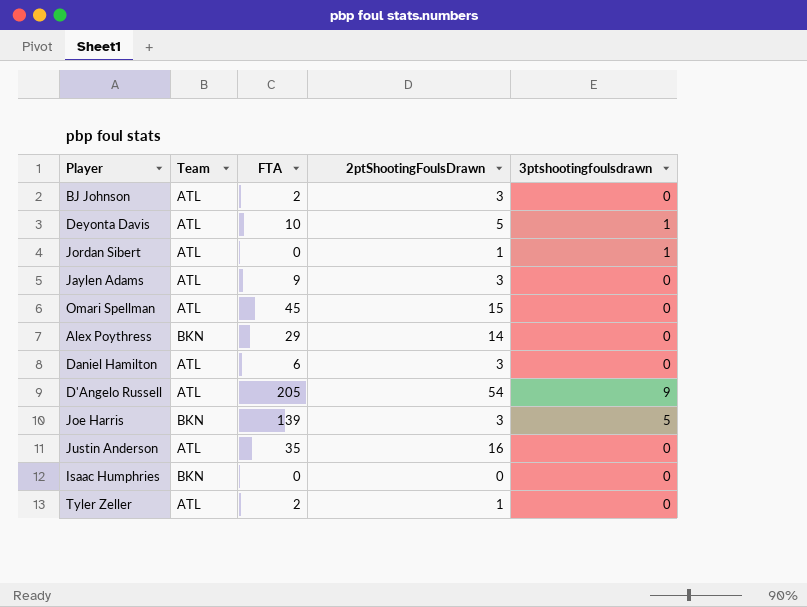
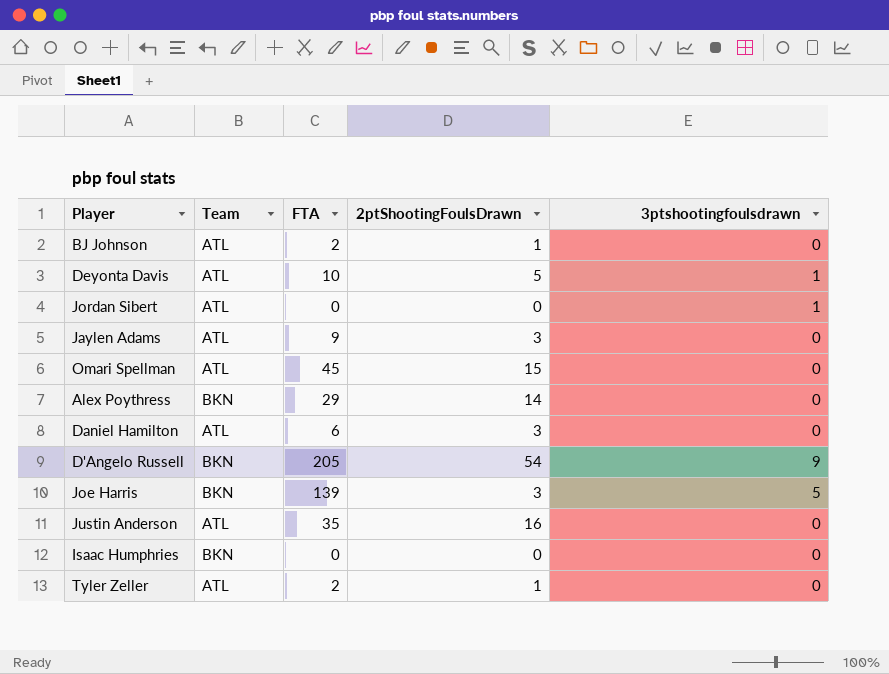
BJ Johnson | 2ptShootingFoulsDrawn: 3 -> 1
Jordan Sibert | 2ptShootingFoulsDrawn: 1 -> 0
D'Angelo Russell | Team: ATL -> BKN

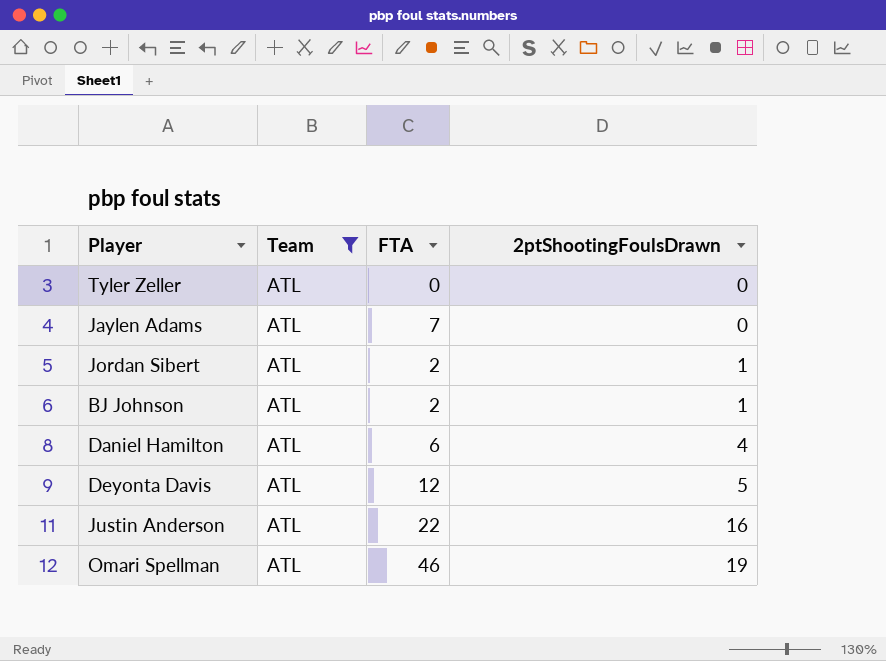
filter: none -> Team = ATL
row order: none -> 2ptShootingFoulsDrawn ascending
column 3ptshootingfoulsdrawn | position: 5 -> none
Tyler Zeller | FTA: 2 -> 0
Tyler Zeller | 2ptShootingFoulsDrawn: 1 -> 0
Jaylen Adams | FTA: 9 -> 7
Jaylen Adams | 2ptShootingFoulsDrawn: 3 -> 0
Jordan Sibert | FTA: 0 -> 2
Jordan Sibert | 2ptShootingFoulsDrawn: 0 -> 1
Daniel Hamilton | 2ptShootingFoulsDrawn: 3 -> 4
Deyonta Davis | FTA: 10 -> 12
Justin Anderson | FTA: 35 -> 22
Omari Spellman | FTA: 45 -> 46
Omari Spellman | 2ptShootingFoulsDrawn: 15 -> 19

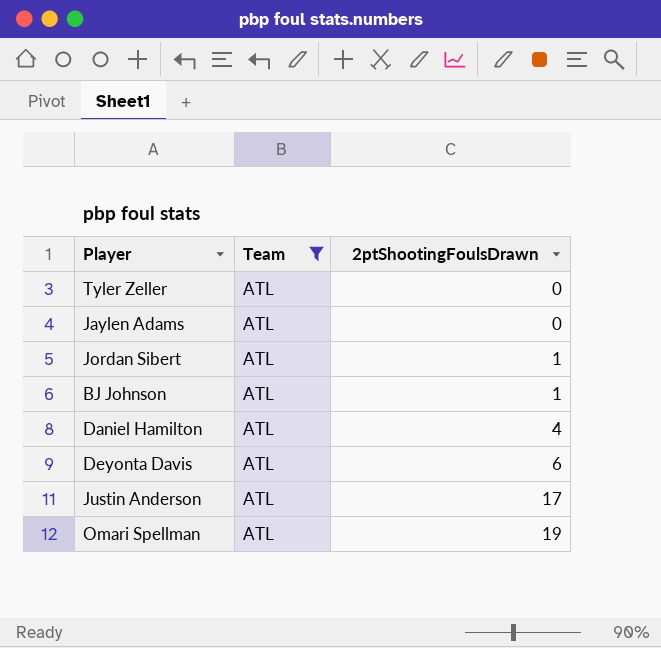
column FTA | position: 3 -> none
Deyonta Davis | 2ptShootingFoulsDrawn: 5 -> 6
Justin Anderson | 2ptShootingFoulsDrawn: 16 -> 17

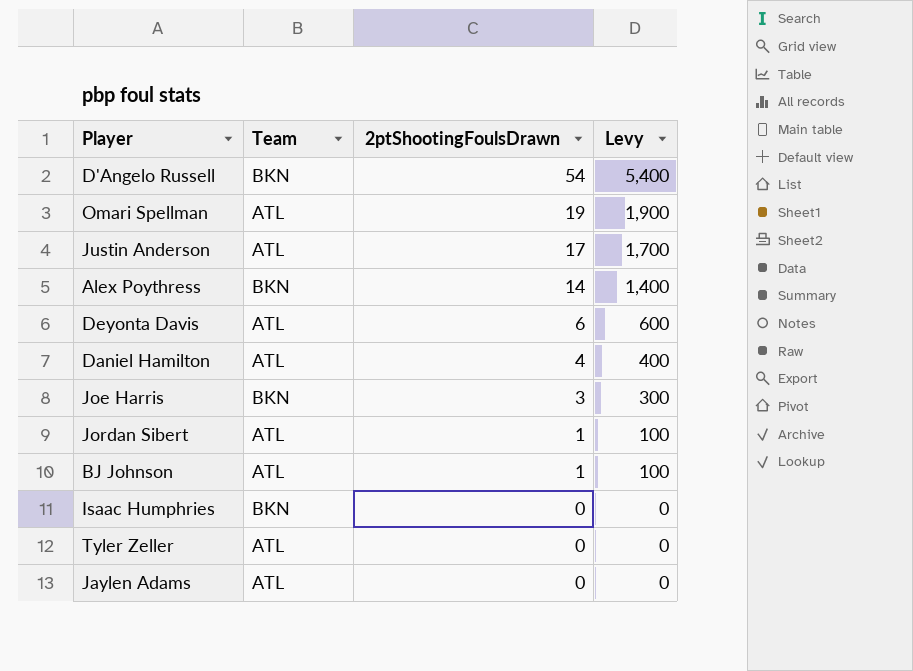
filter: Team = ATL -> none
row order: 2ptShootingFoulsDrawn ascending -> 2ptShootingFoulsDrawn descending
column Levy | formula: none -> [2ptShootingFoulsDrawn] * 100

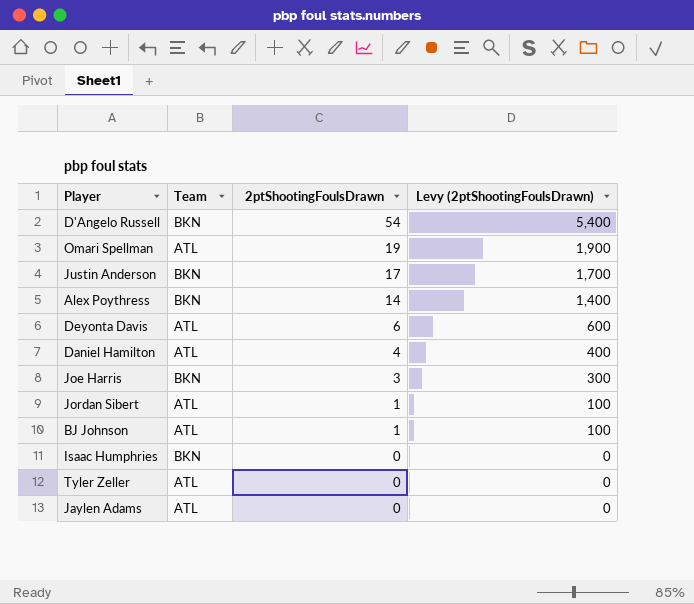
column name: Levy -> Levy (2ptShootingFoulsDrawn)
Justin Anderson | Team: ATL -> BKN

